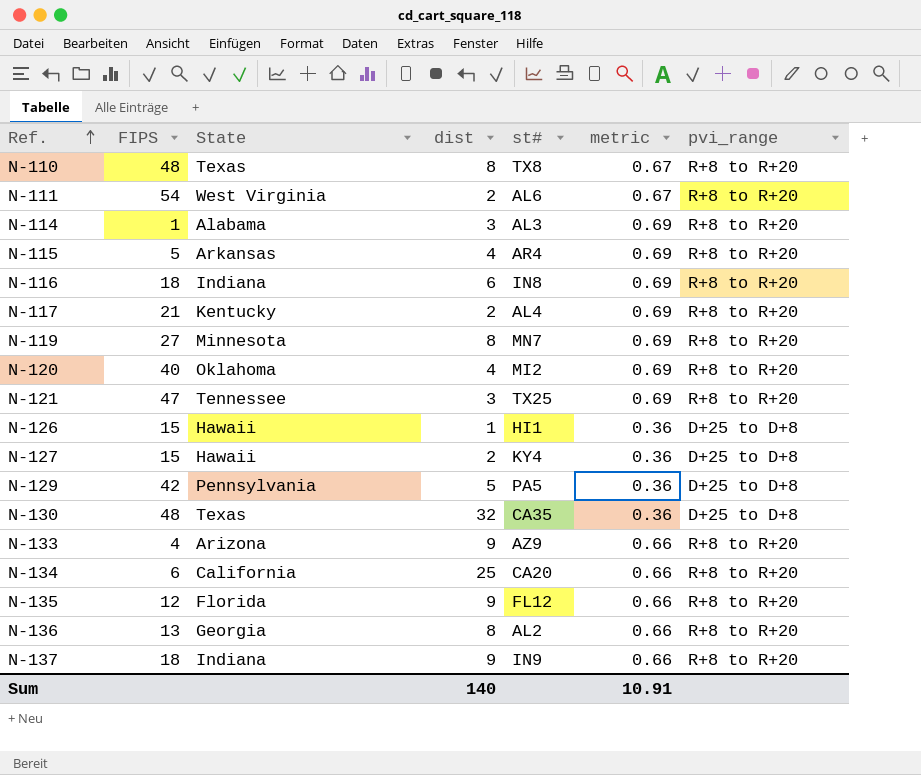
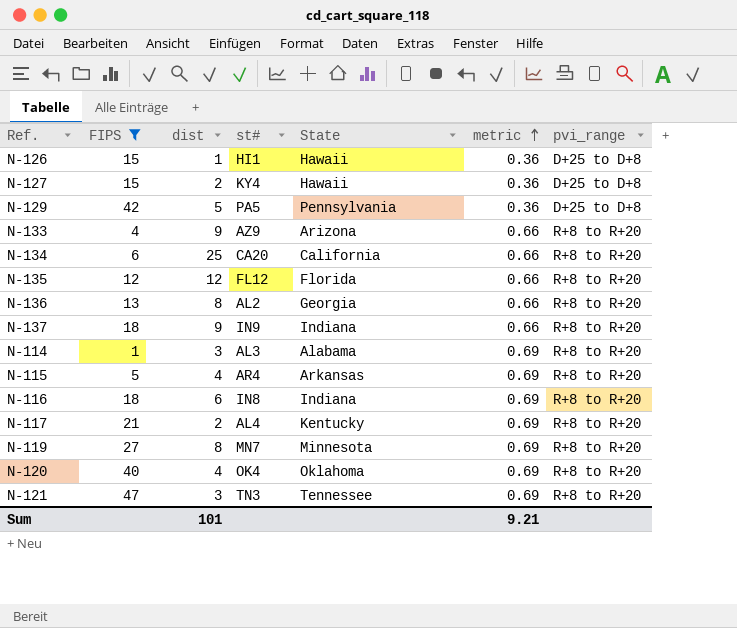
filter: none -> FIPS <= 47
row order: Ref. ascending -> metric ascending
column State | position: 3 -> 5
N-135 | dist: 9 -> 12
N-120 | st#: MI2 -> OK4
N-121 | st#: TX25 -> TN3
Sum | dist: 140 -> 101
Sum | metric: 10.91 -> 9.21

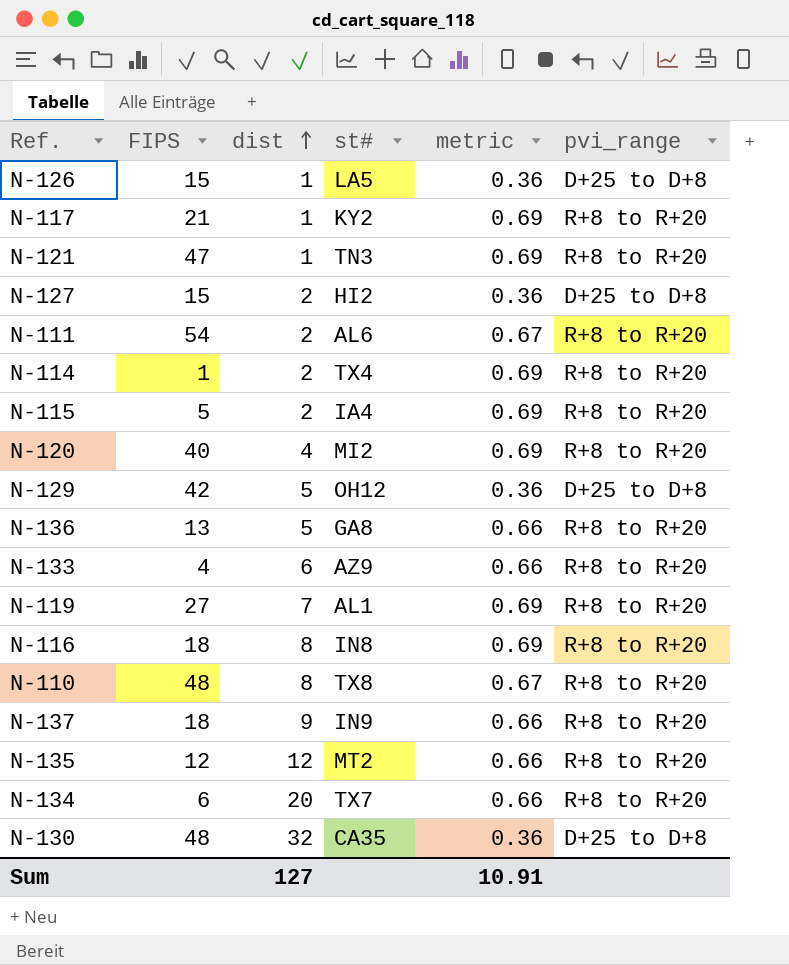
filter: FIPS <= 47 -> none
row order: metric ascending -> dist ascending
column State | position: 5 -> none
N-126 | st#: HI1 -> LA5
N-117 | dist: 2 -> 1
N-117 | st#: AL4 -> KY2
N-121 | dist: 3 -> 1
N-127 | st#: KY4 -> HI2
N-114 | dist: 3 -> 2
N-114 | st#: AL3 -> TX4
N-115 | dist: 4 -> 2
N-115 | st#: AR4 -> IA4
N-120 | st#: OK4 -> MI2
N-129 | st#: PA5 -> OH12
N-136 | dist: 8 -> 5
N-136 | st#: AL2 -> GA8
N-133 | dist: 9 -> 6
N-119 | dist: 8 -> 7
N-119 | st#: MN7 -> AL1
N-116 | dist: 6 -> 8
N-135 | st#: FL12 -> MT2
N-134 | dist: 25 -> 20
N-134 | st#: CA20 -> TX7
Sum | dist: 101 -> 127
Sum | metric: 9.21 -> 10.91

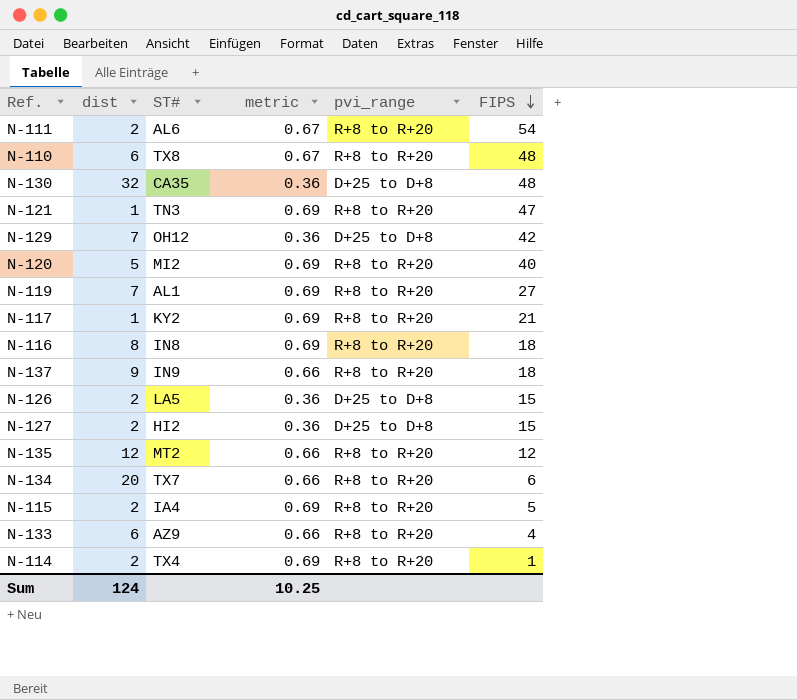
row order: dist ascending -> FIPS descending
column name: st# -> ST#
column FIPS | position: 2 -> 6
row N-136: 13 | 5 | GA8 | 0.66 | R+8 to R+20 -> none
N-110 | dist: 8 -> 6
N-129 | dist: 5 -> 7
N-120 | dist: 4 -> 5
N-126 | dist: 1 -> 2
Sum | dist: 127 -> 124
Sum | metric: 10.91 -> 10.25

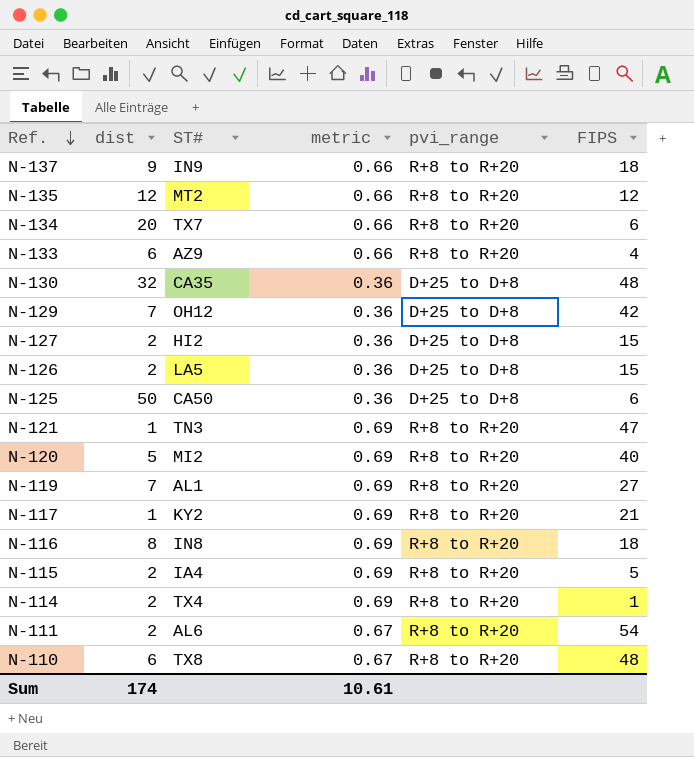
row order: FIPS descending -> Ref. descending
row N-125: none -> 50 | CA50 | 0.36 | D+25 to D+8 | 6
Sum | dist: 124 -> 174
Sum | metric: 10.25 -> 10.61

